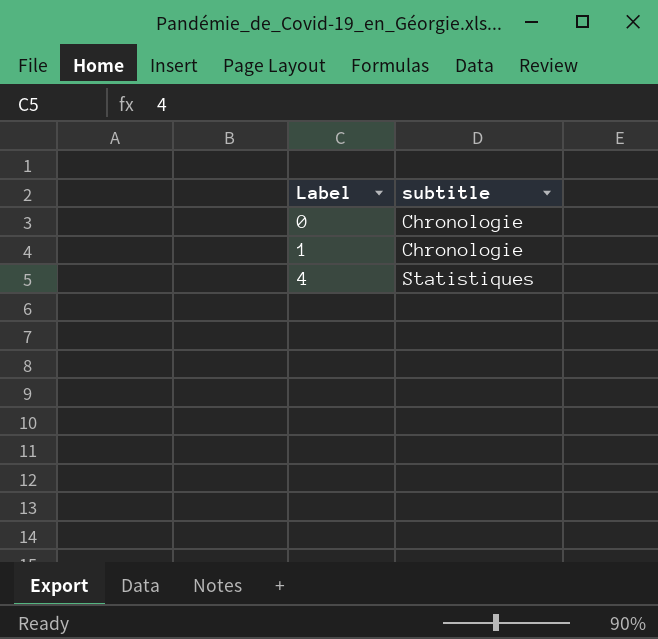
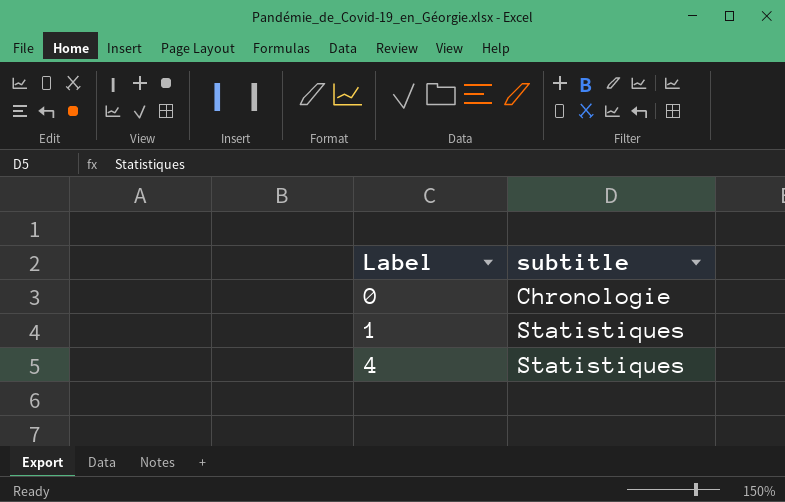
1 | subtitle: Chronologie -> Statistiques

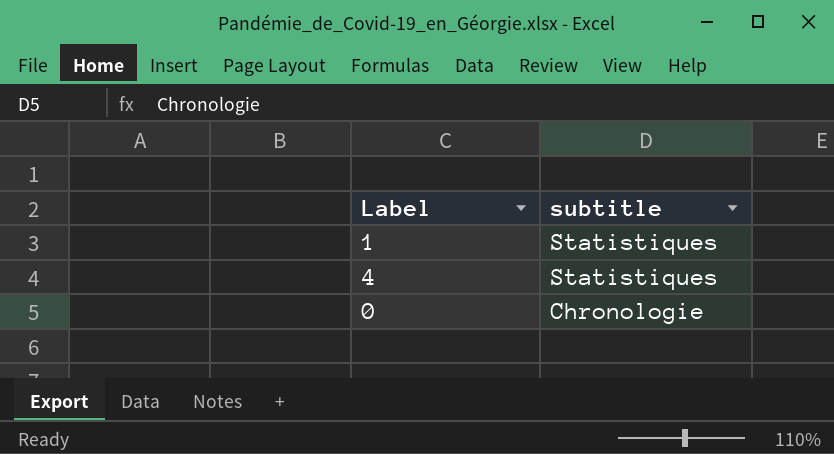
row order: Label ascending -> subtitle descending

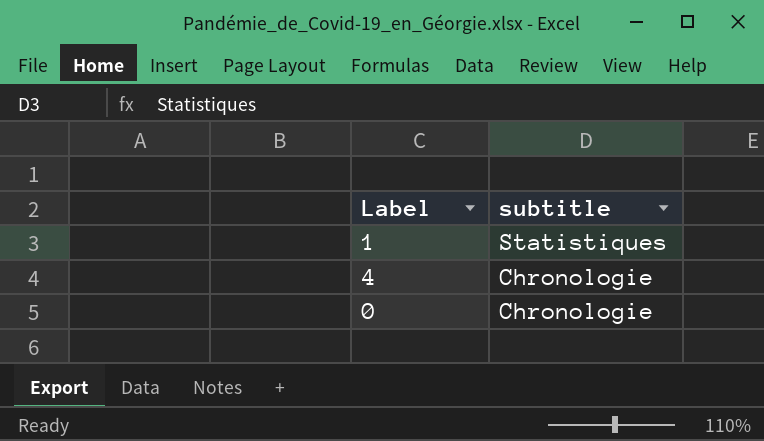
4 | subtitle: Statistiques -> Chronologie

